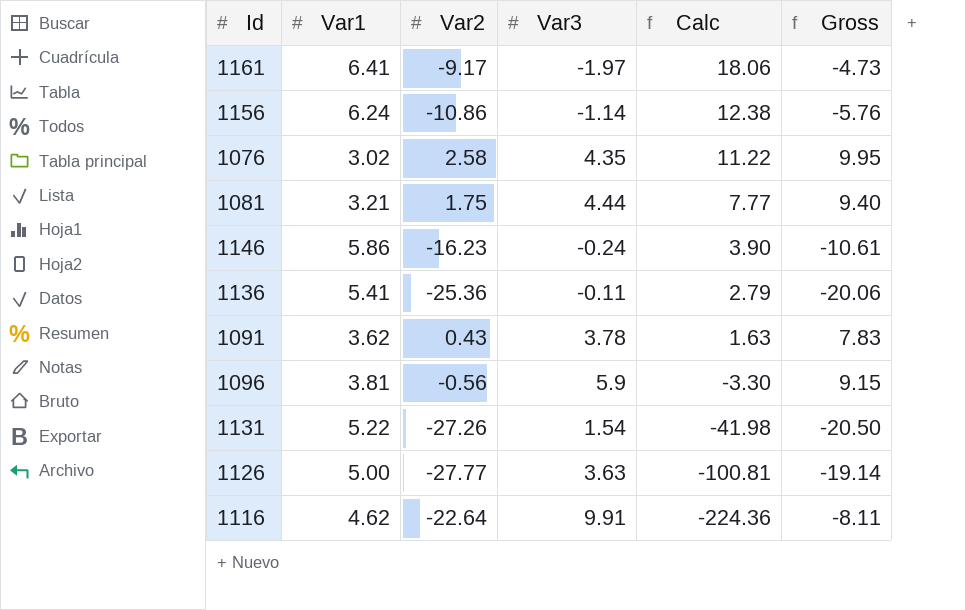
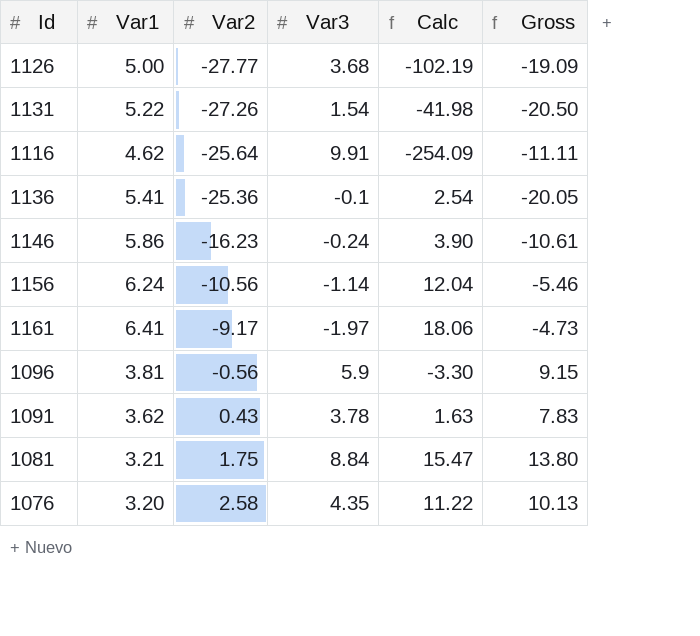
row order: Calc descending -> Var2 ascending
1126 | Var3: 3.63 -> 3.68
1126 | Calc: -100.81 -> -102.19
1126 | Gross: -19.14 -> -19.09
1116 | Var2: -22.64 -> -25.64
1116 | Calc: -224.36 -> -254.09
1116 | Gross: -8.11 -> -11.11
1136 | Var3: -0.11 -> -0.1
1136 | Calc: 2.79 -> 2.54
1136 | Gross: -20.06 -> -20.05
1156 | Var2: -10.86 -> -10.56
1156 | Calc: 12.38 -> 12.04
1156 | Gross: -5.76 -> -5.46
1081 | Var3: 4.44 -> 8.84
1081 | Calc: 7.77 -> 15.47
1081 | Gross: 9.40 -> 13.80
1076 | Var1: 3.02 -> 3.20
1076 | Gross: 9.95 -> 10.13

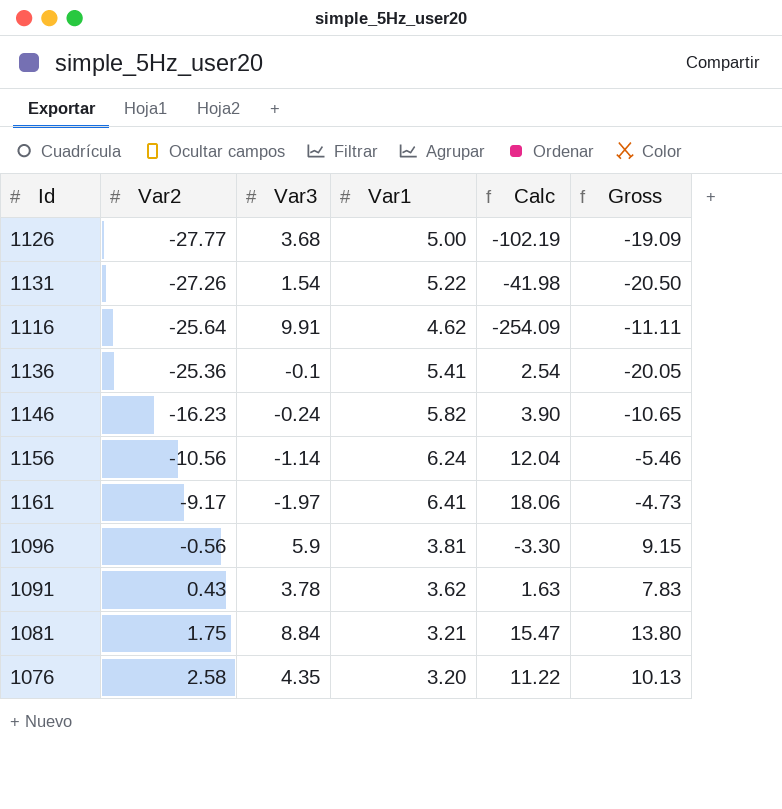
column Var1 | position: 2 -> 4
1146 | Var1: 5.86 -> 5.82
1146 | Gross: -10.61 -> -10.65

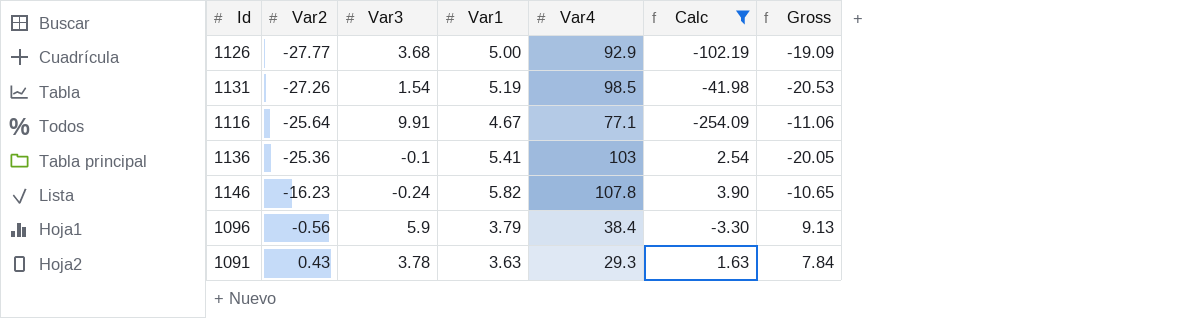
filter: none -> Calc <= 3.90
column Var4 | position: none -> 5
1131 | Var1: 5.22 -> 5.19
1131 | Gross: -20.50 -> -20.53
1116 | Var1: 4.62 -> 4.67
1116 | Gross: -11.11 -> -11.06
1096 | Var1: 3.81 -> 3.79
1096 | Gross: 9.15 -> 9.13
1091 | Var1: 3.62 -> 3.63
1091 | Gross: 7.83 -> 7.84

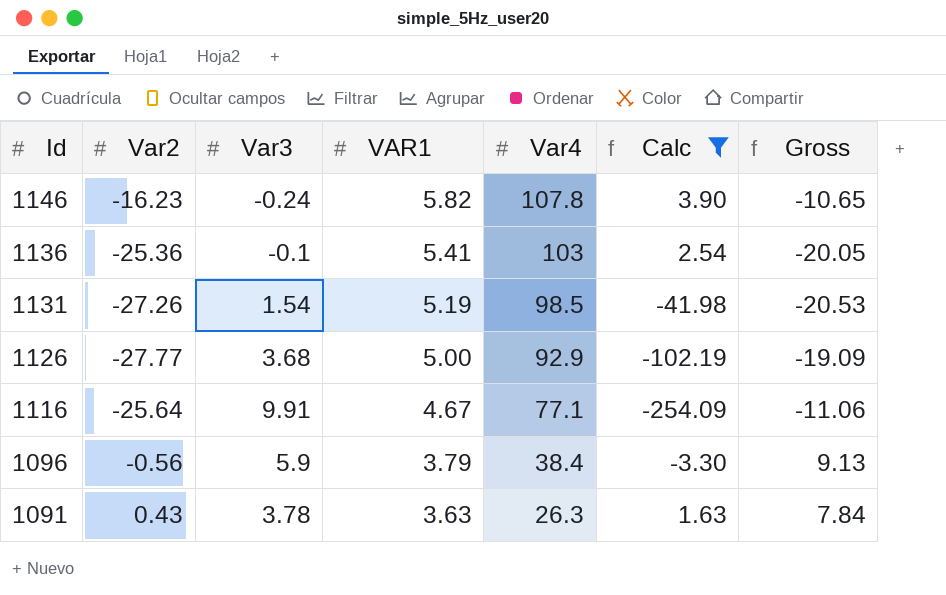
row order: Var2 ascending -> Id descending
column name: Var1 -> VAR1
1091 | Var4: 29.3 -> 26.3

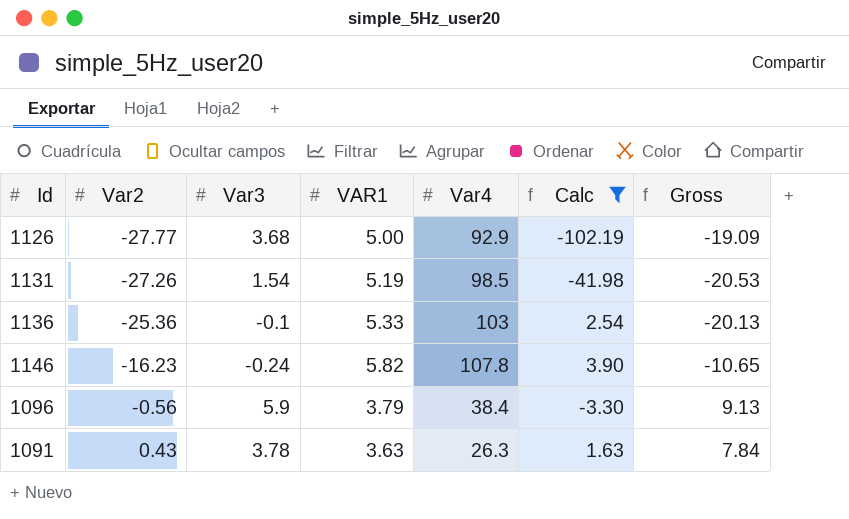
row order: Id descending -> Var2 ascending
row 1116: -25.64 | 9.91 | 4.67 | 77.1 | -254.09 | -11.06 -> none
1136 | VAR1: 5.41 -> 5.33
1136 | Gross: -20.05 -> -20.13

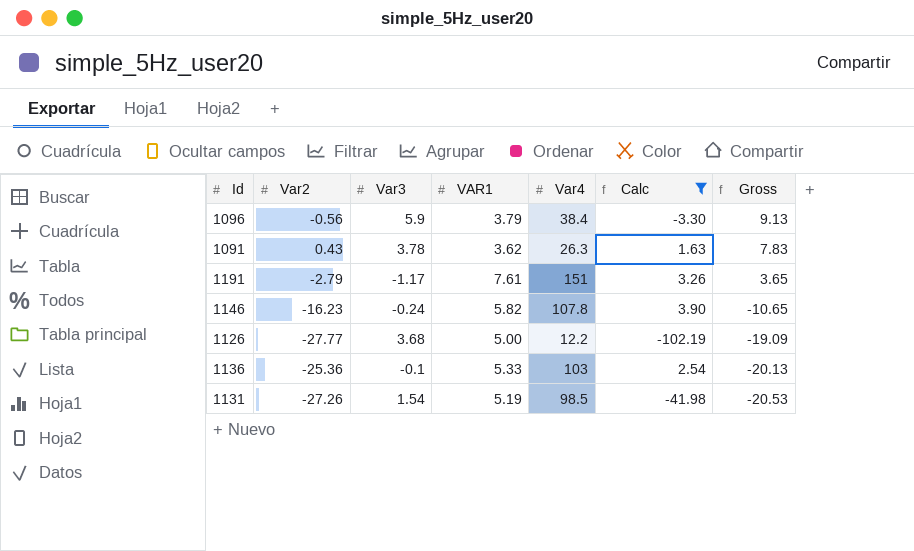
row order: Var2 ascending -> Gross descending
1091 | VAR1: 3.63 -> 3.62
1091 | Gross: 7.84 -> 7.83
row 1191: none -> -2.79 | -1.17 | 7.61 | 151 | 3.26 | 3.65
1126 | Var4: 92.9 -> 12.2

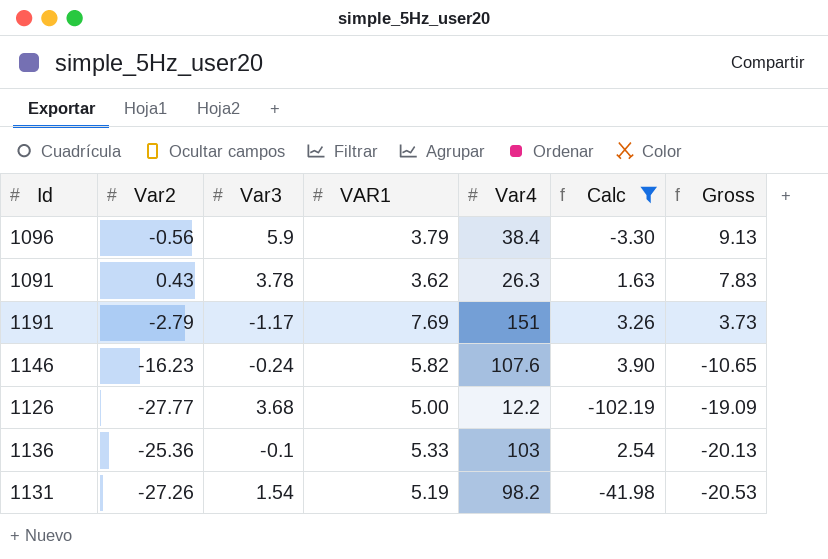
1191 | VAR1: 7.61 -> 7.69
1191 | Gross: 3.65 -> 3.73
1146 | Var4: 107.8 -> 107.6
1131 | Var4: 98.5 -> 98.2

